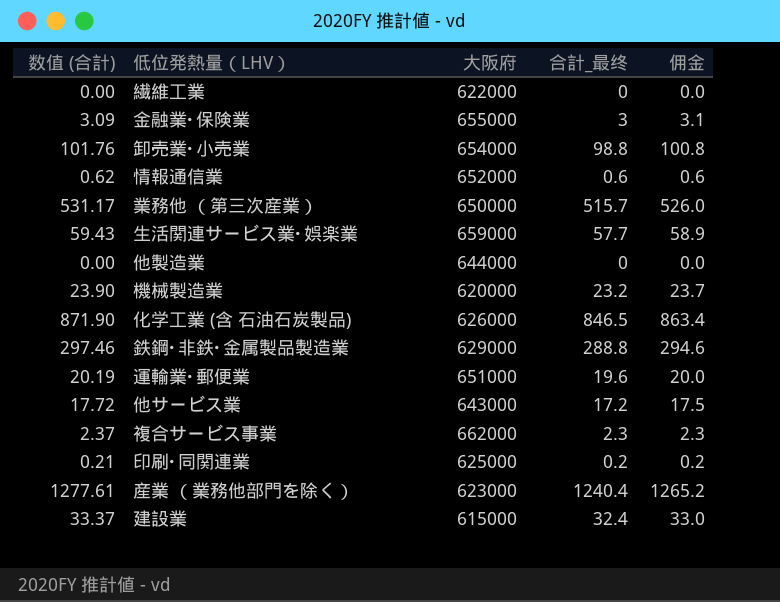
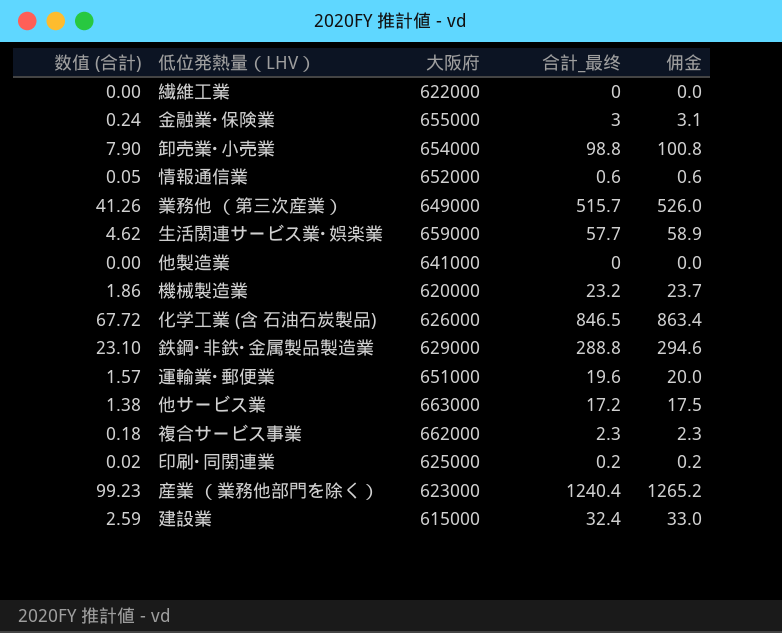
column 数值 (合計) | formula: [合計_最终] * 1.03 -> [合計_最终] * 0.08
業務他 （第三次産業） | 大阪府: 650000 -> 649000
他製造業 | 大阪府: 644000 -> 641000
他サービス業 | 大阪府: 643000 -> 663000

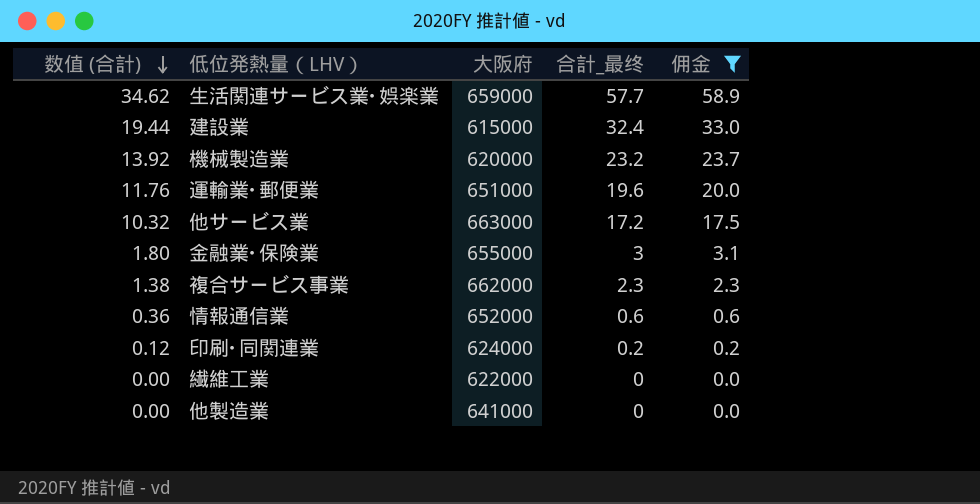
filter: none -> 佣金 <= 58.9
row order: none -> 数值 (合計) descending
column 数值 (合計) | formula: [合計_最终] * 0.08 -> [合計_最终] * 0.6
印刷･同関連業 | 大阪府: 625000 -> 624000

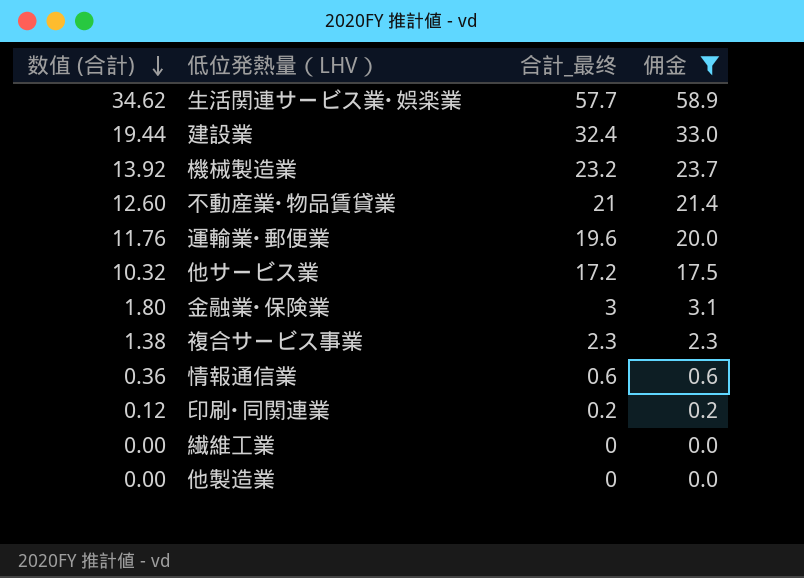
column 大阪府 | position: 3 -> none
row 不動産業･物品賃貸業: none -> 12.60 | 21 | 21.4

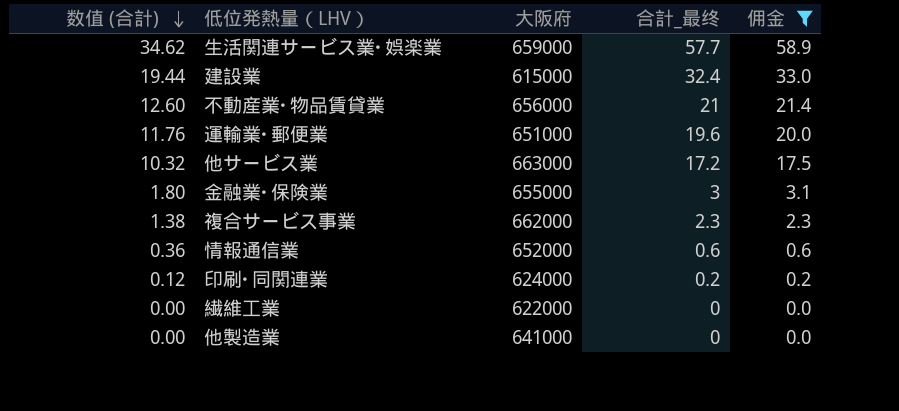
column 大阪府 | position: none -> 3
row 機械製造業: 13.92 | 23.2 | 23.7 -> none

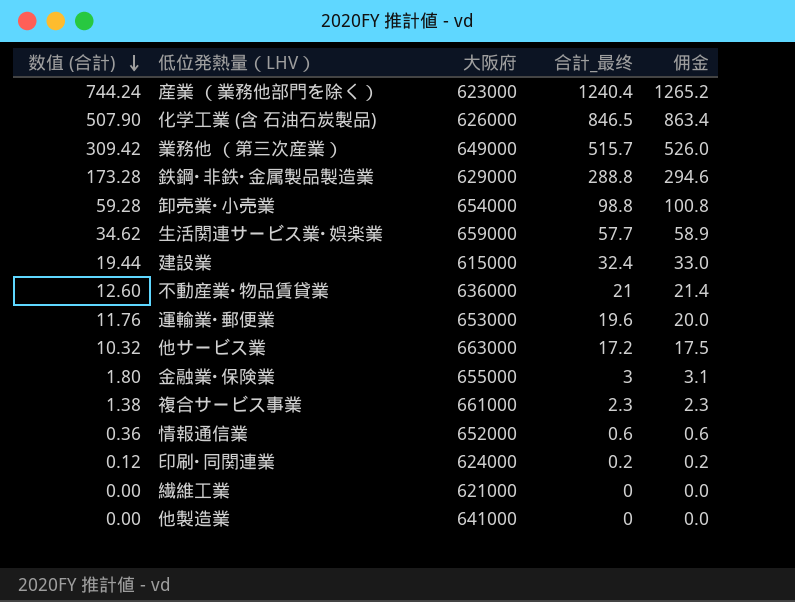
filter: 佣金 <= 58.9 -> none
不動産業･物品賃貸業 | 大阪府: 656000 -> 636000
運輸業･郵便業 | 大阪府: 651000 -> 653000
複合サービス事業 | 大阪府: 662000 -> 661000
繊維工業 | 大阪府: 622000 -> 621000

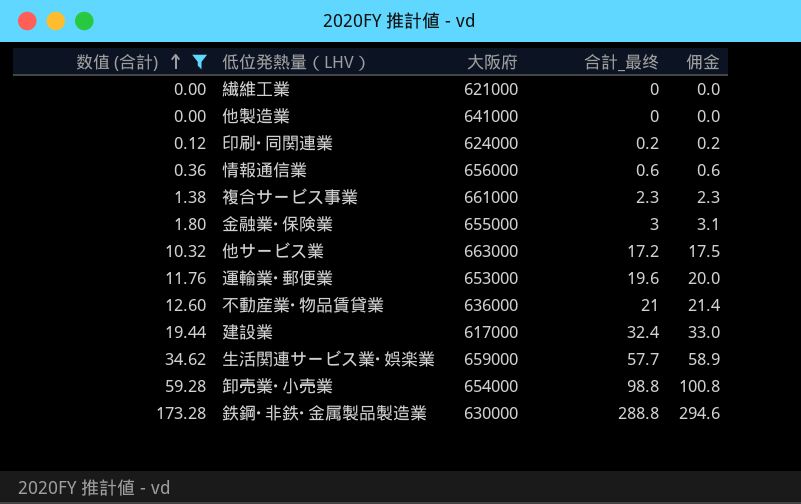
filter: none -> 数值 (合計) <= 173.28
row order: 数值 (合計) descending -> 数值 (合計) ascending
情報通信業 | 大阪府: 652000 -> 656000
建設業 | 大阪府: 615000 -> 617000
鉄鋼･非鉄･金属製品製造業 | 大阪府: 629000 -> 630000

